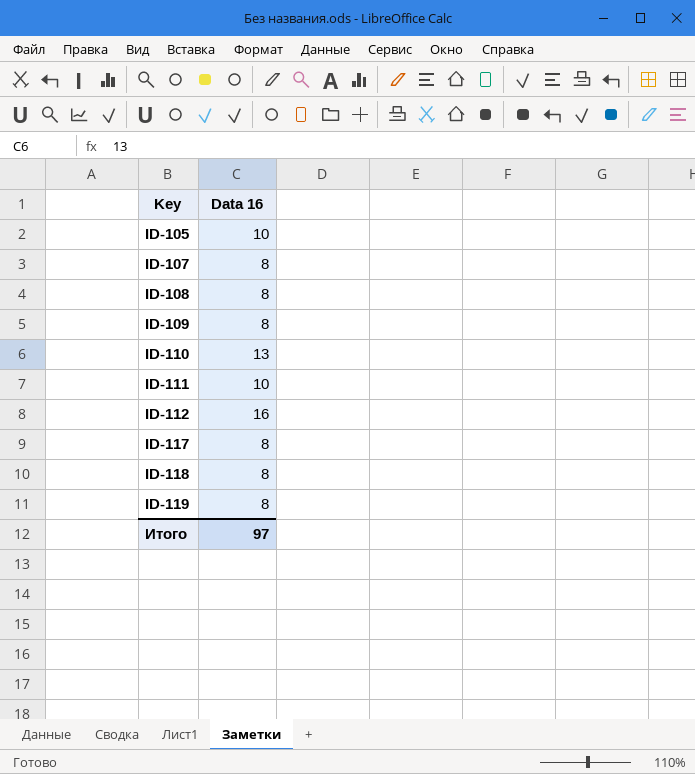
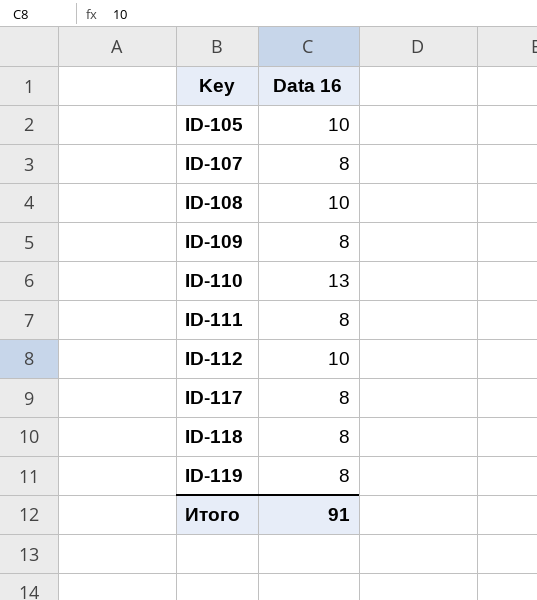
ID-108 | Data 16: 8 -> 10
ID-111 | Data 16: 10 -> 8
ID-112 | Data 16: 16 -> 10
Итого | Data 16: 97 -> 91

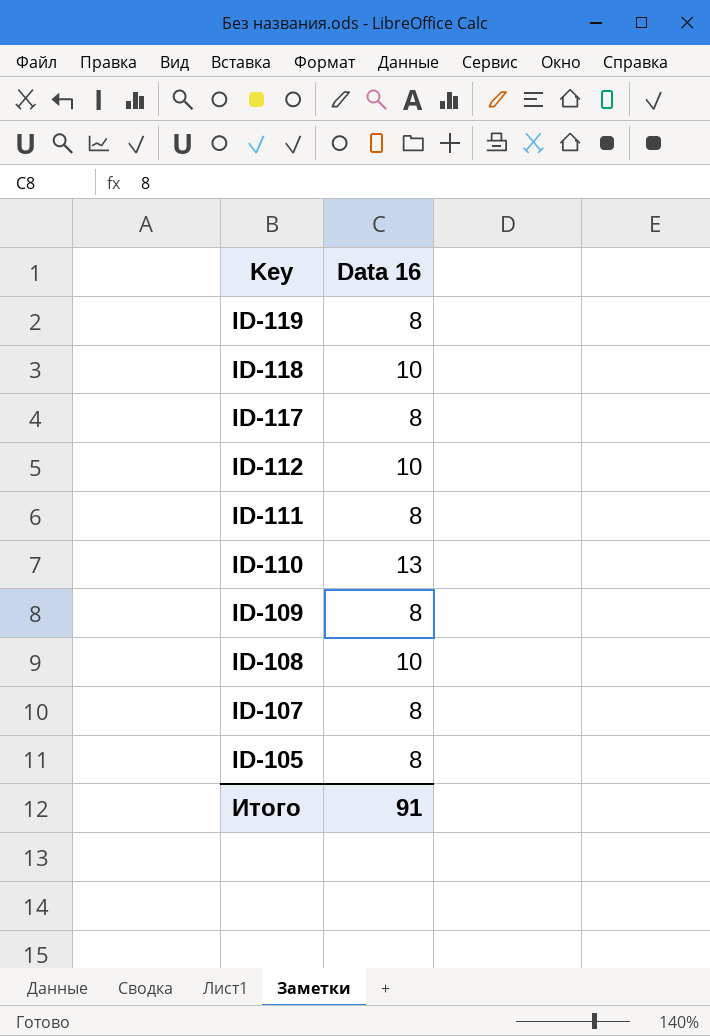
row order: Key ascending -> Key descending
ID-118 | Data 16: 8 -> 10
ID-105 | Data 16: 10 -> 8

